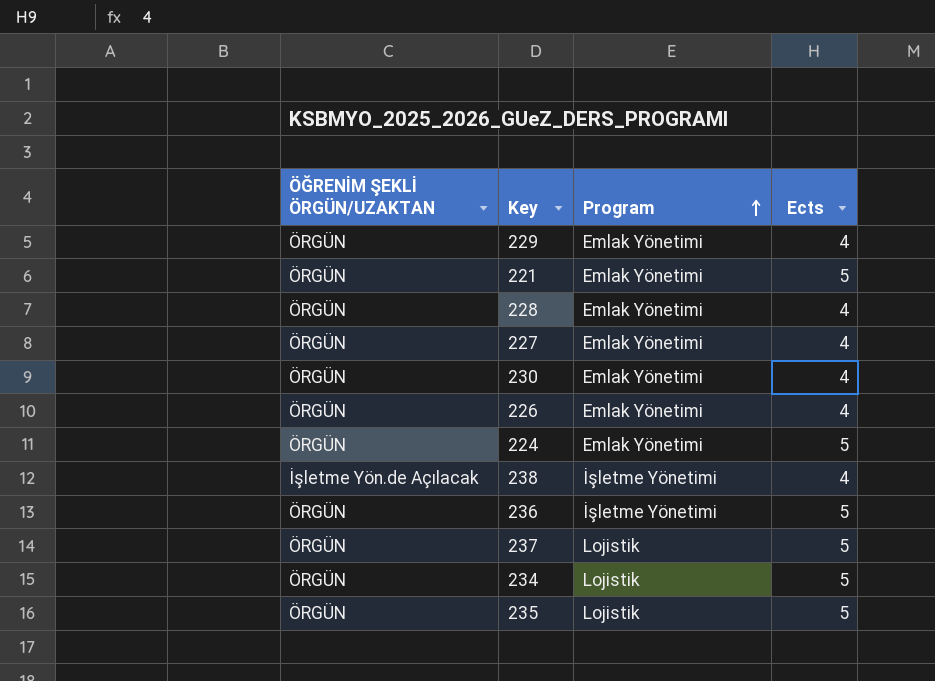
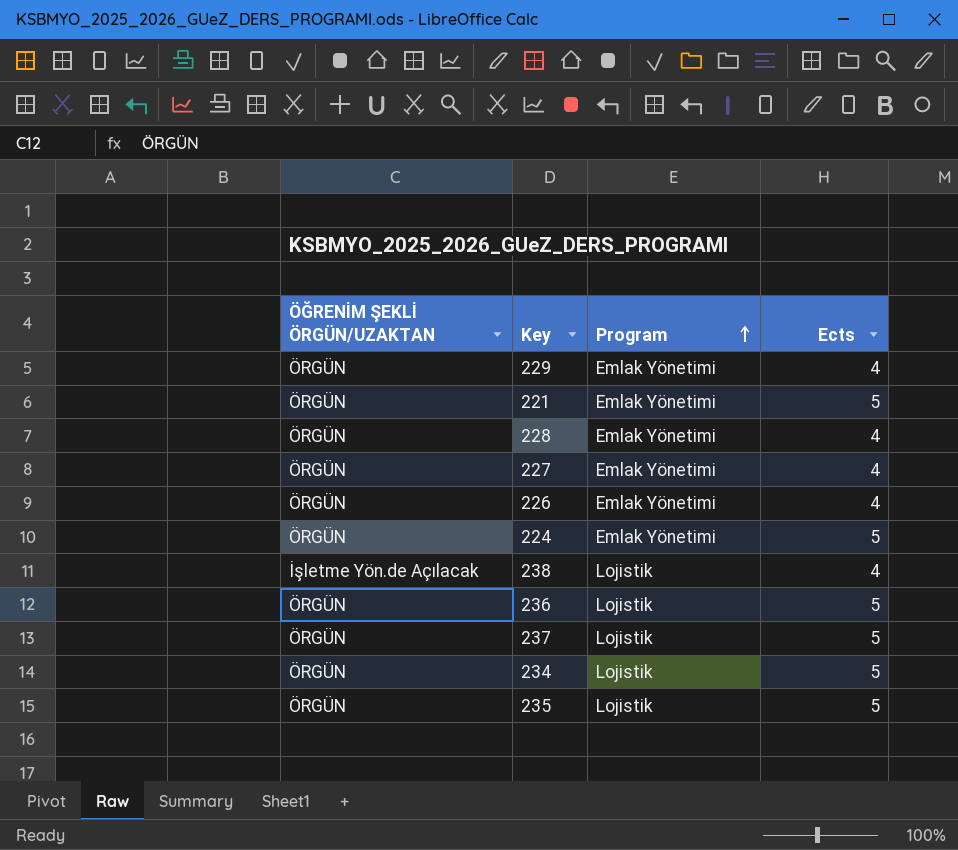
row 230: ÖRGÜN | Emlak Yönetimi | 4 -> none
238 | Program: İşletme Yönetimi -> Lojistik
236 | Program: İşletme Yönetimi -> Lojistik

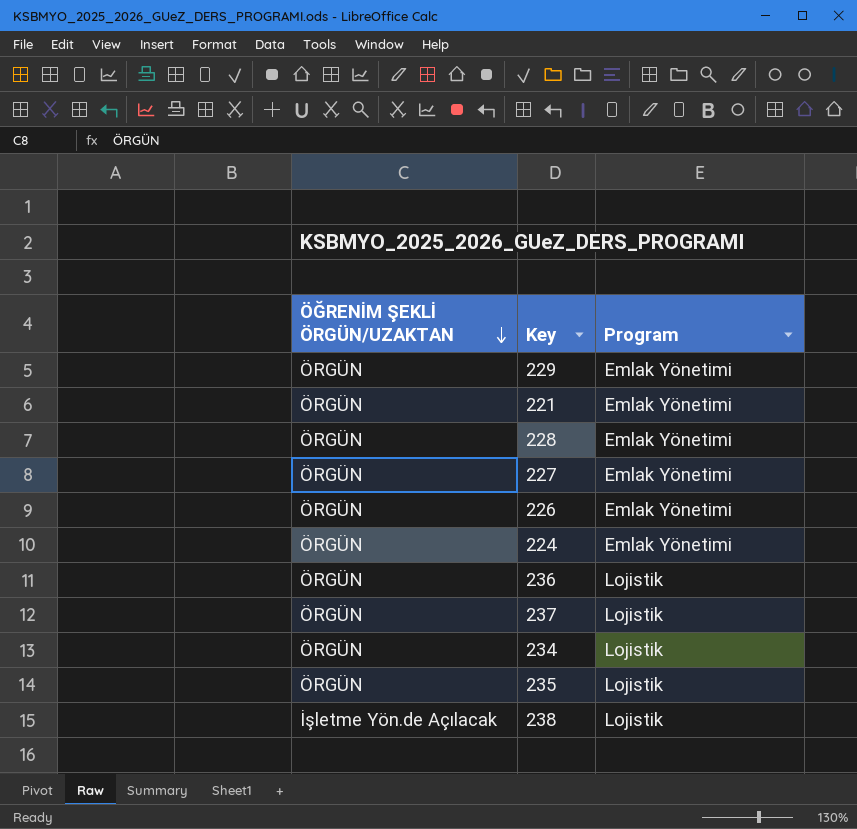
row order: Program ascending -> ÖĞRENİM ŞEKLİ ÖRGÜN/UZAKTAN descending
column Ects | position: 4 -> none

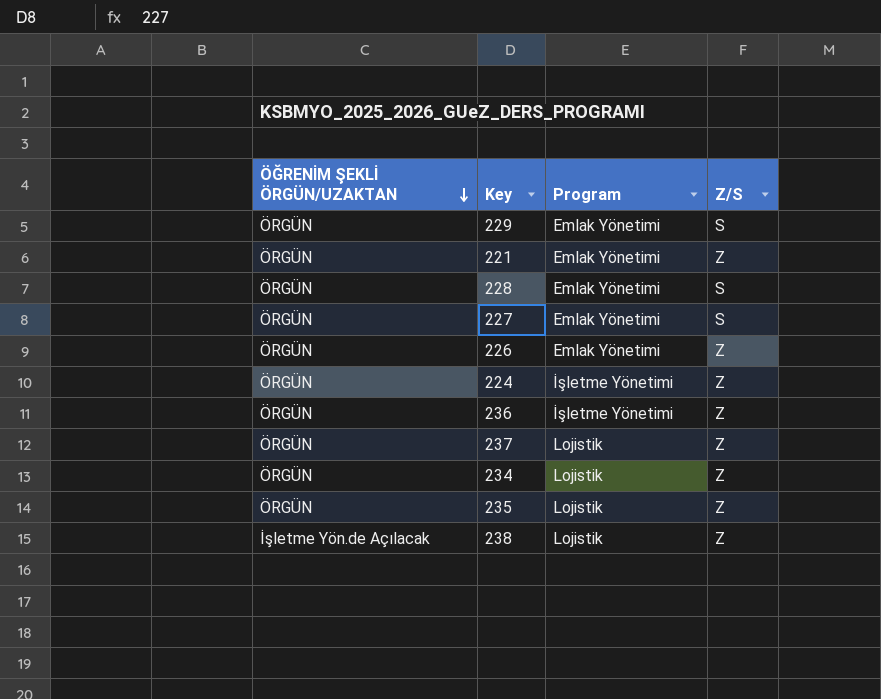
column Z/S | position: none -> 4
224 | Program: Emlak Yönetimi -> İşletme Yönetimi
236 | Program: Lojistik -> İşletme Yönetimi

